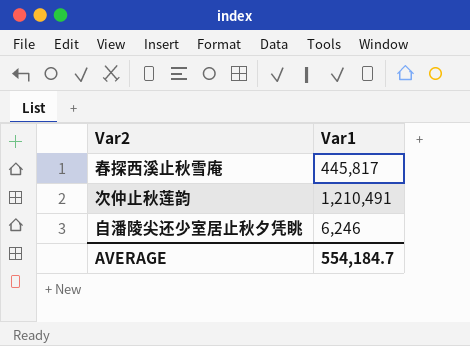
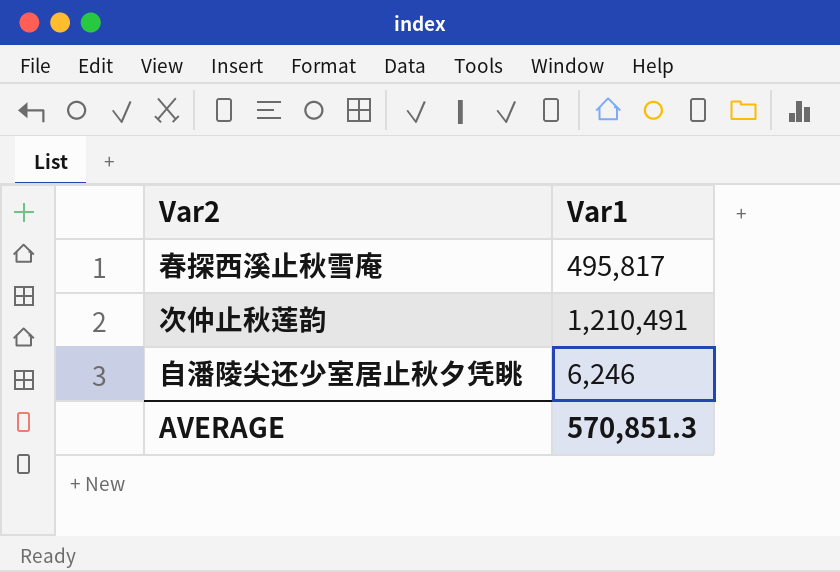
春探西溪止秋雪庵 | Var1: 445,817 -> 495,817
AVERAGE | Var1: 554,184.7 -> 570,851.3

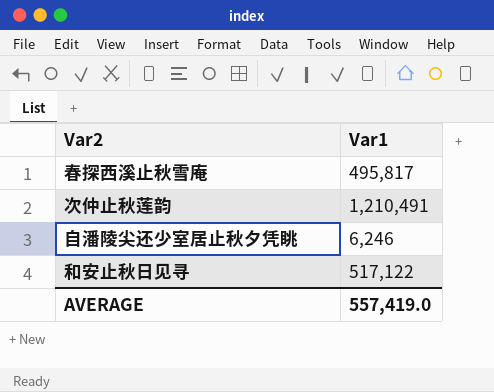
row 和安止秋日见寻: none -> 517,122
AVERAGE | Var1: 570,851.3 -> 557,419.0

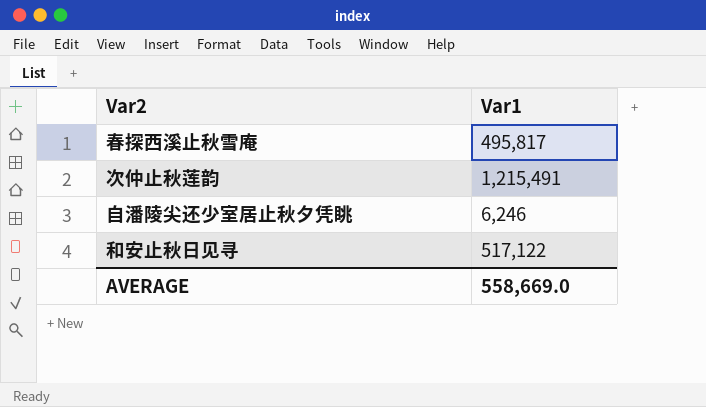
次仲止秋莲韵 | Var1: 1,210,491 -> 1,215,491
AVERAGE | Var1: 557,419.0 -> 558,669.0

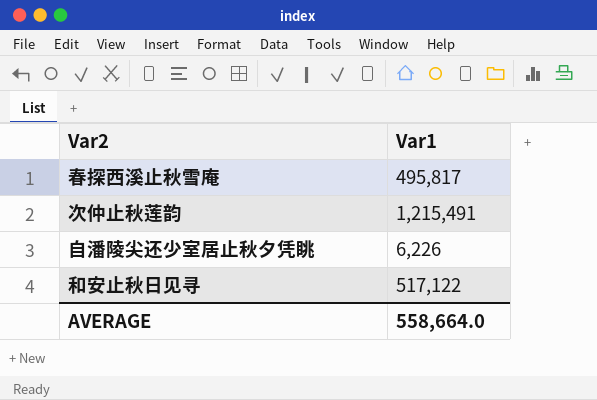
自潘陵尖还少室居止秋夕凭眺 | Var1: 6,246 -> 6,226
AVERAGE | Var1: 558,669.0 -> 558,664.0

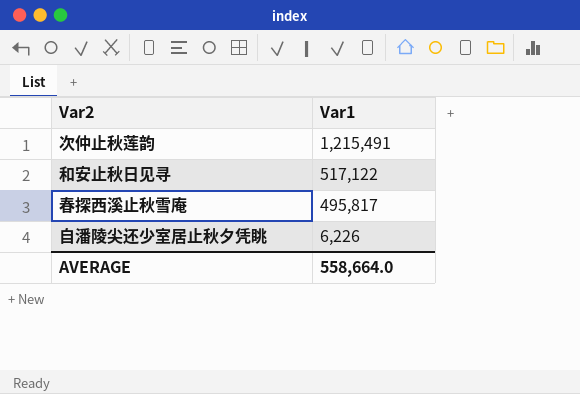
row order: none -> Var1 descending

